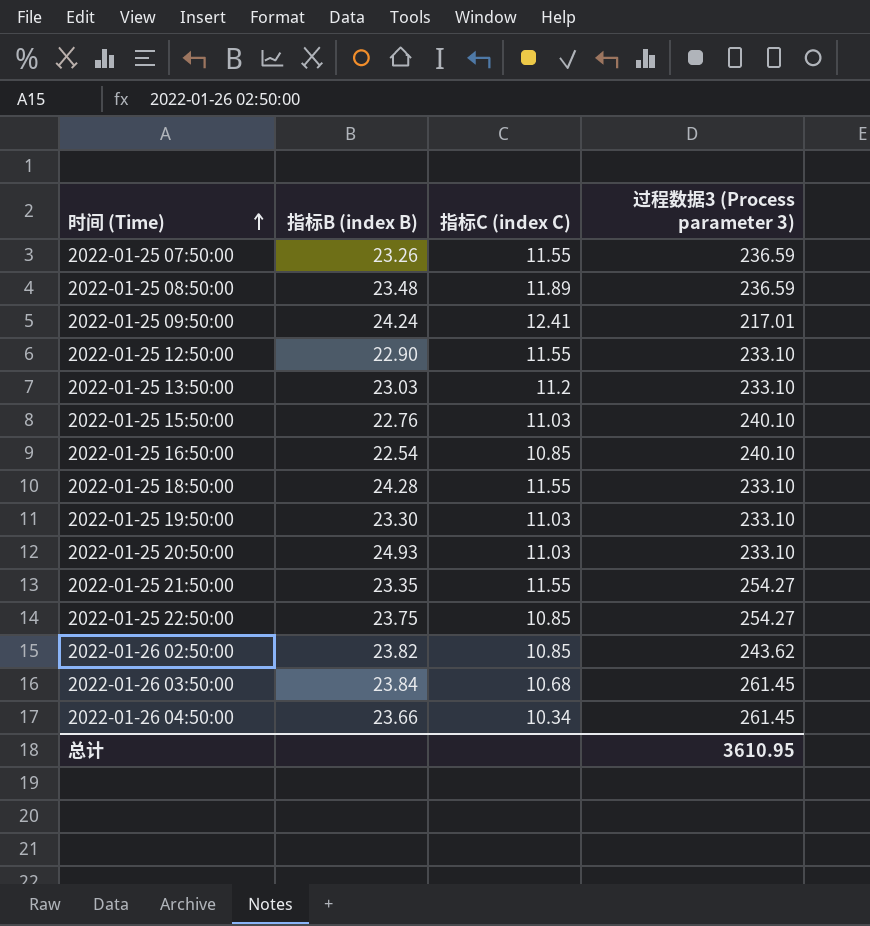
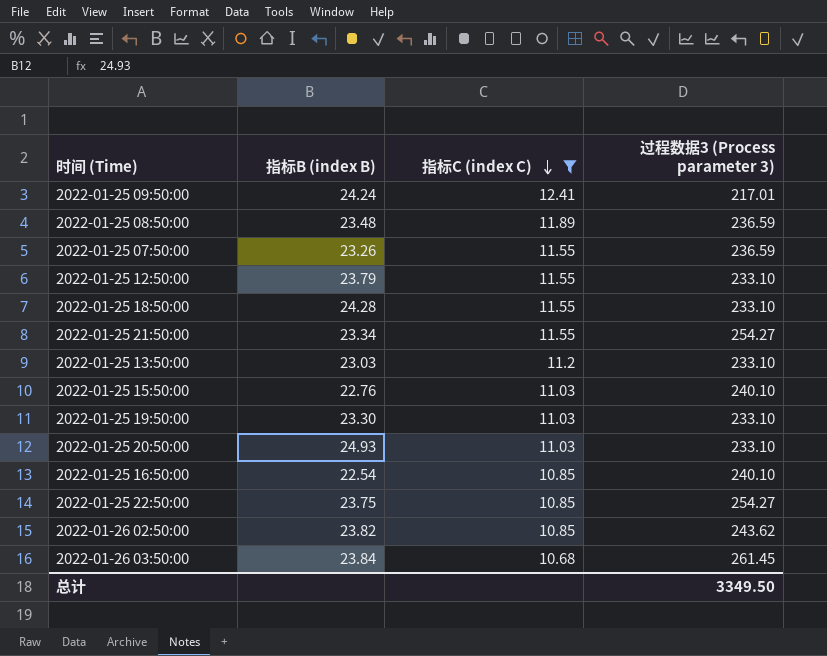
filter: none -> 指标C (index C) != 10.34
row order: 时间 (Time) ascending -> 指标C (index C) descending
2022-01-25 12:50:00 | 指标B (index B): 22.90 -> 23.79
2022-01-25 21:50:00 | 指标B (index B): 23.35 -> 23.34
总计 | 过程数据3 (Process parameter 3): 3610.95 -> 3349.50

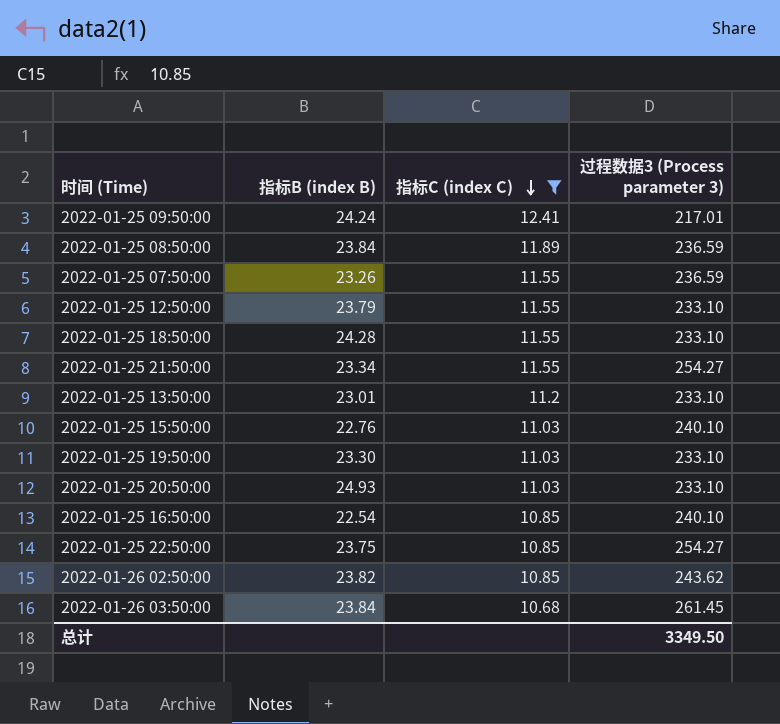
2022-01-25 08:50:00 | 指标B (index B): 23.48 -> 23.84
2022-01-25 13:50:00 | 指标B (index B): 23.03 -> 23.01

